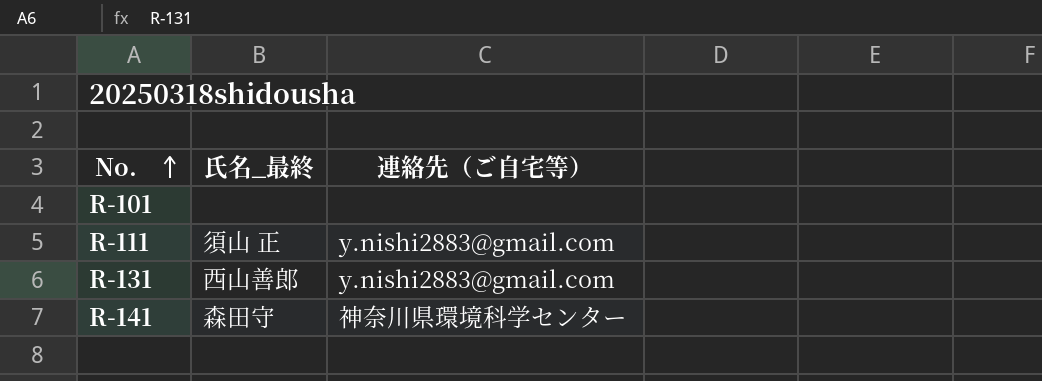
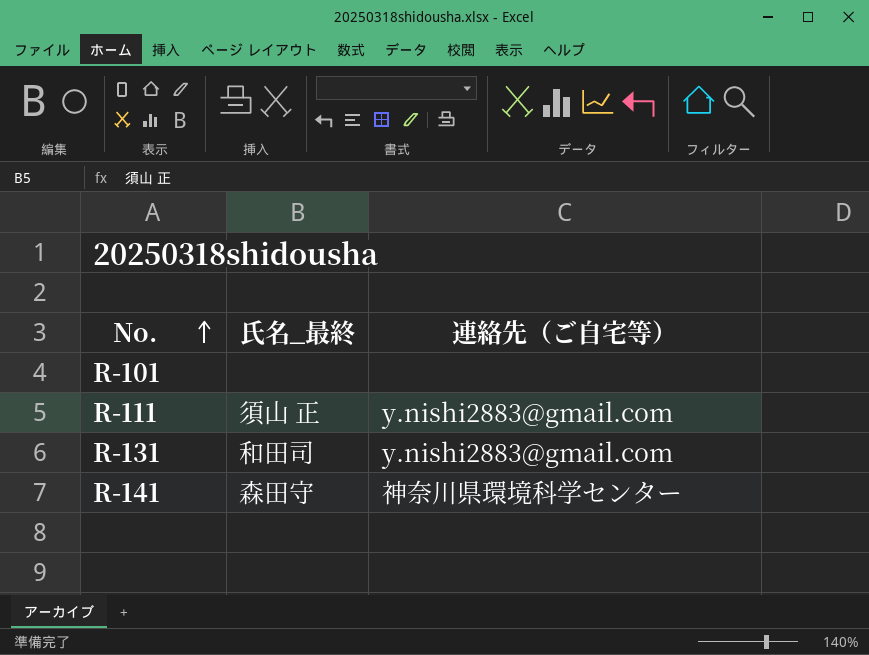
R-131 | 氏名_最終: 西山善郎 -> 和田司

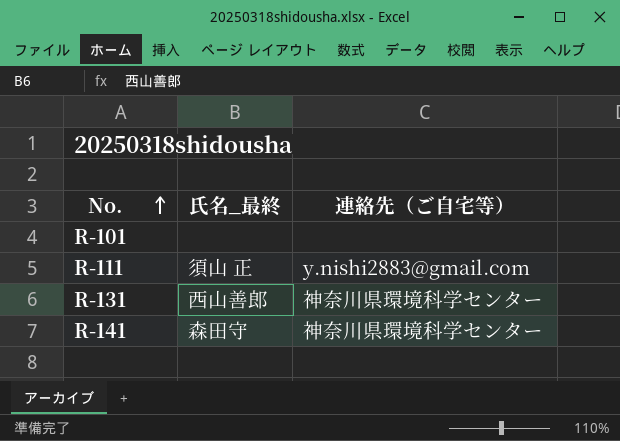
R-131 | 氏名_最終: 和田司 -> 西山善郎
R-131 | 連絡先（ご自宅等）: y.nishi2883@gmail.com -> 神奈川県環境科学センター

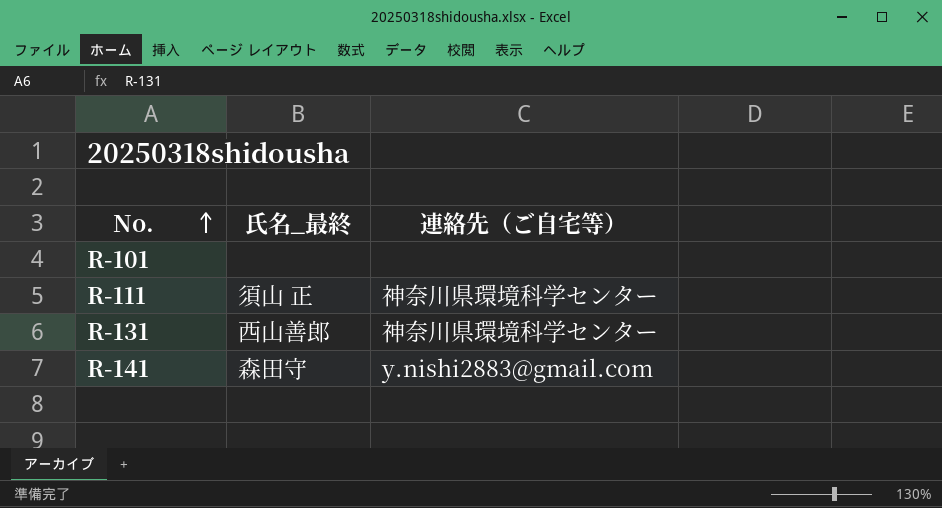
R-111 | 連絡先（ご自宅等）: y.nishi2883@gmail.com -> 神奈川県環境科学センター
R-141 | 連絡先（ご自宅等）: 神奈川県環境科学センター -> y.nishi2883@gmail.com

